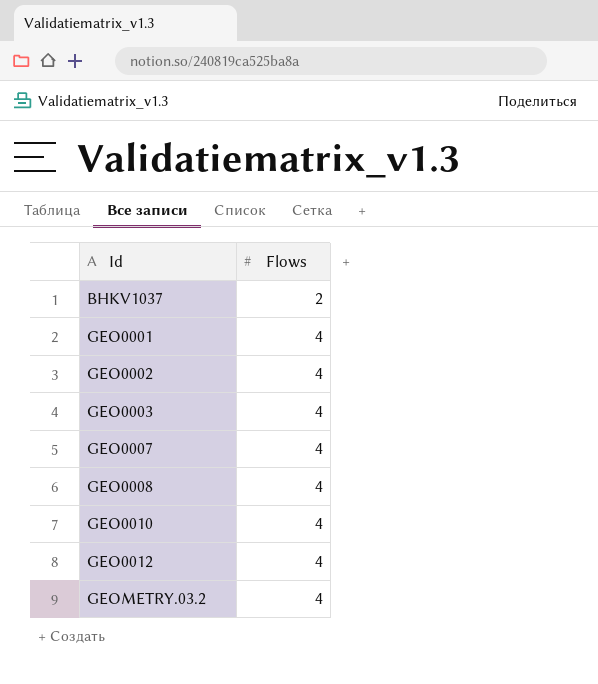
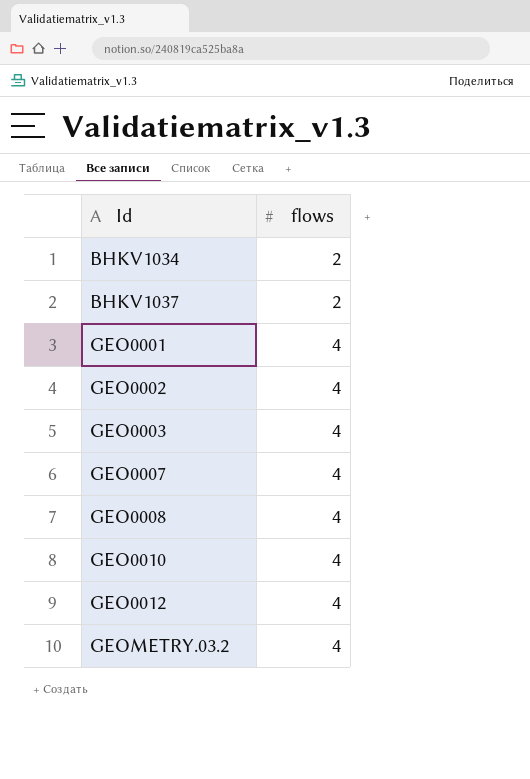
column name: Flows -> flows
row BHKV1034: none -> 2

